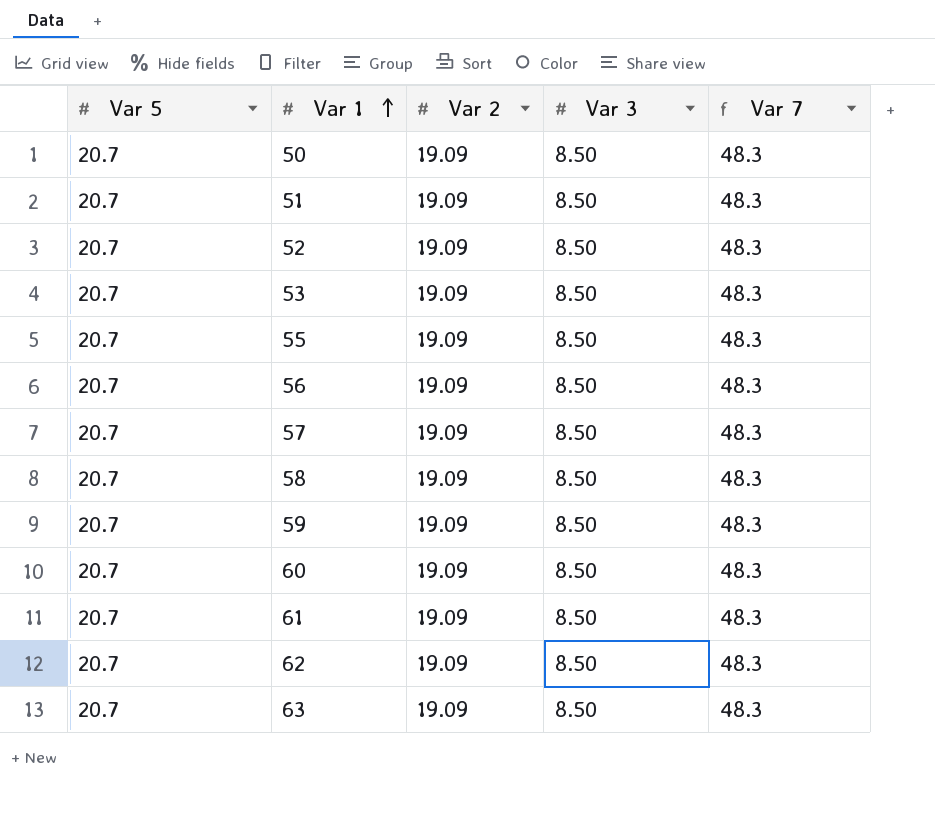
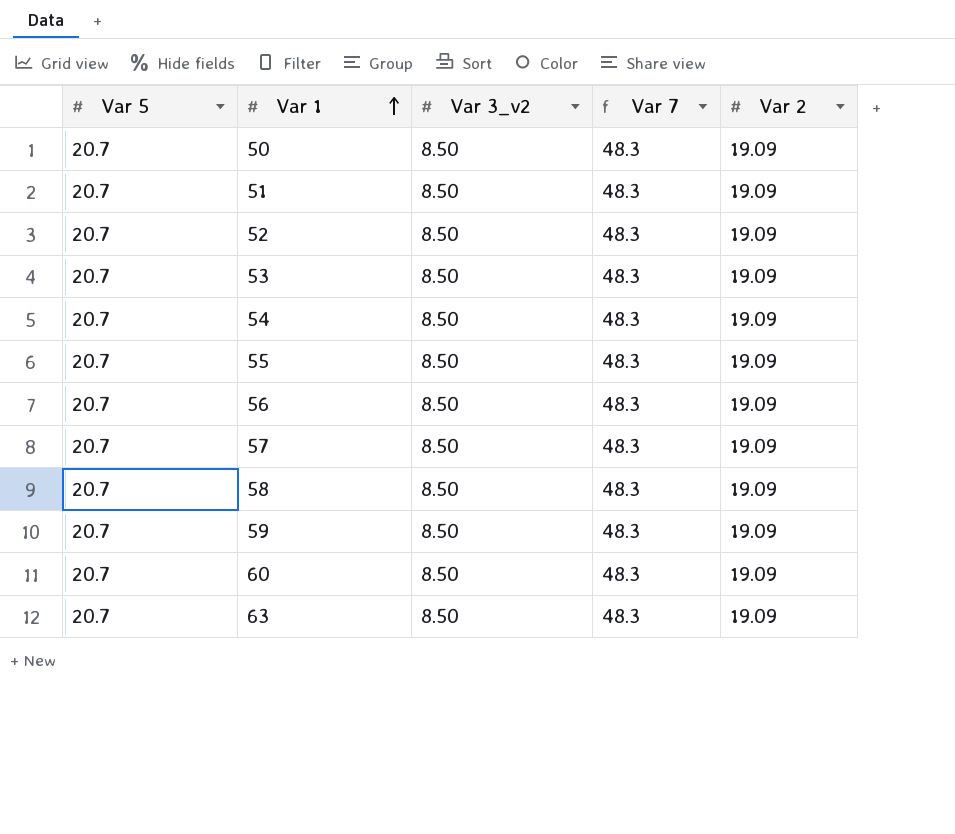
column name: Var 3 -> Var 3_v2
column Var 2 | position: 3 -> 5
row 61: 20.7 | 19.09 | 8.50 | 48.3 -> none
row 62: 20.7 | 19.09 | 8.50 | 48.3 -> none
row 54: none -> 20.7 | 8.50 | 48.3 | 19.09

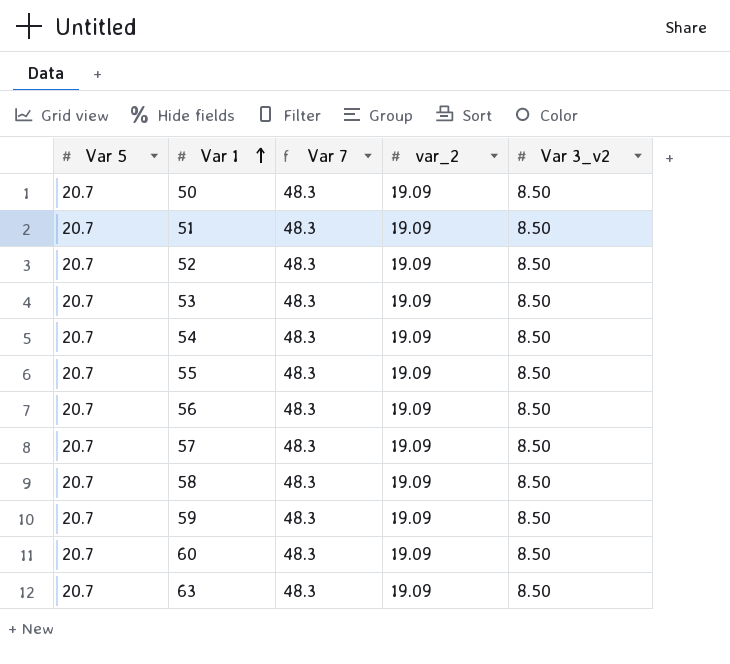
column name: Var 2 -> var_2
column Var 3_v2 | position: 3 -> 5

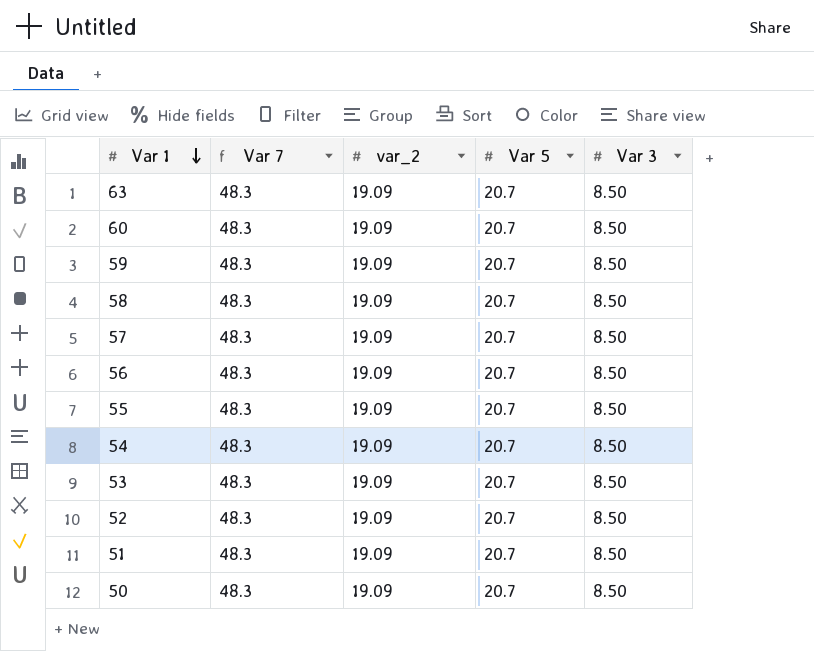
row order: Var 1 ascending -> Var 1 descending
column Var 5 | position: 1 -> 4
column name: Var 3_v2 -> Var 3

